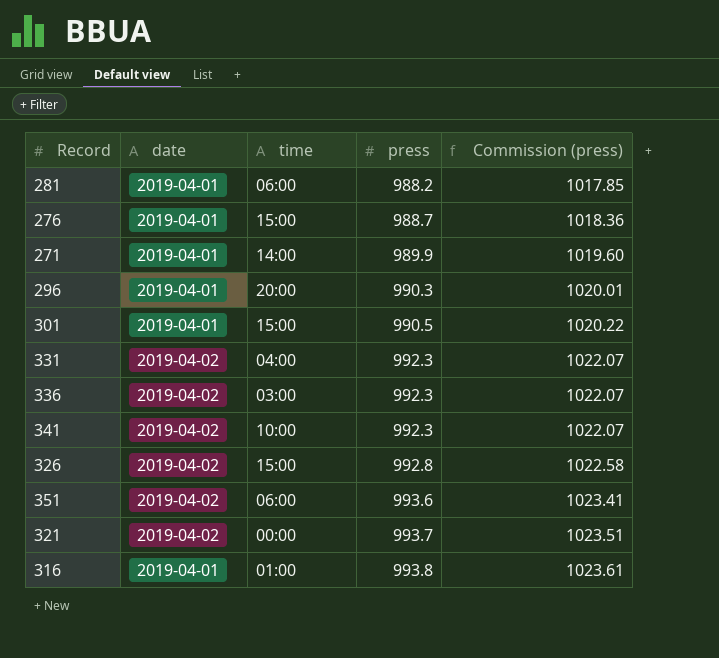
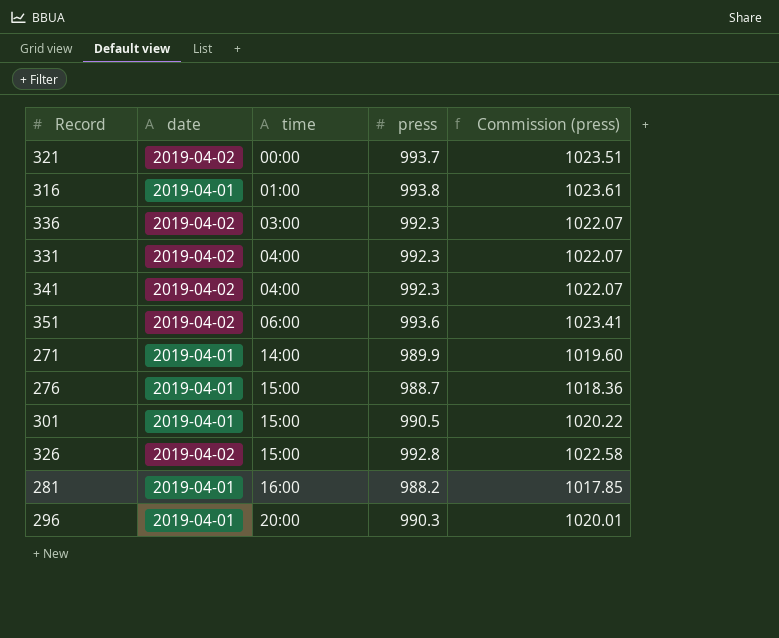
row order: press ascending -> time ascending
341 | time: 10:00 -> 04:00
281 | time: 06:00 -> 16:00

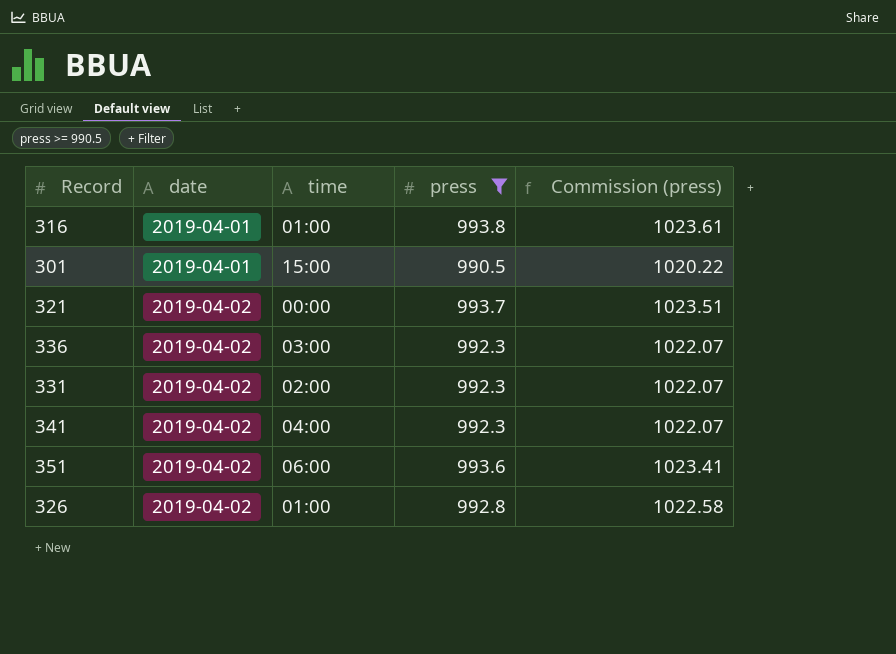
filter: none -> press >= 990.5
row order: time ascending -> date ascending
331 | time: 04:00 -> 02:00
326 | time: 15:00 -> 01:00

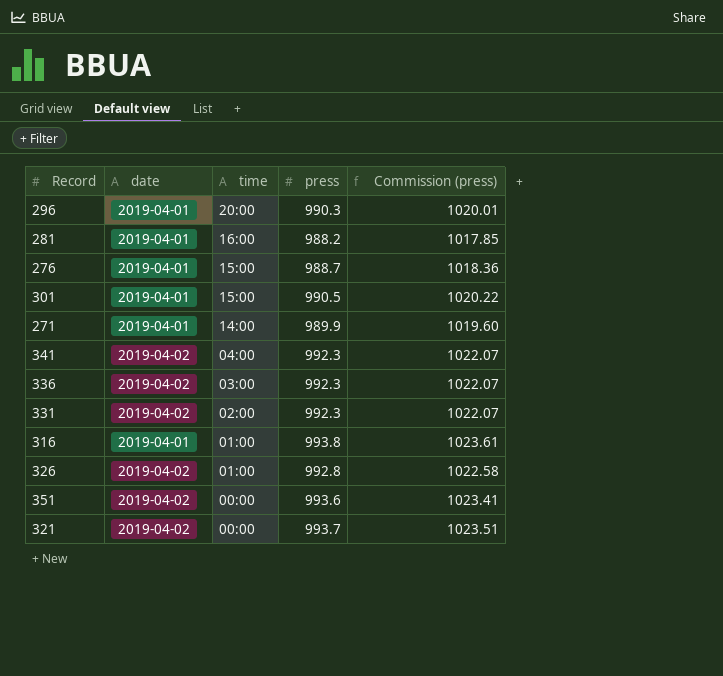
filter: press >= 990.5 -> none
row order: date ascending -> time descending
351 | time: 06:00 -> 00:00

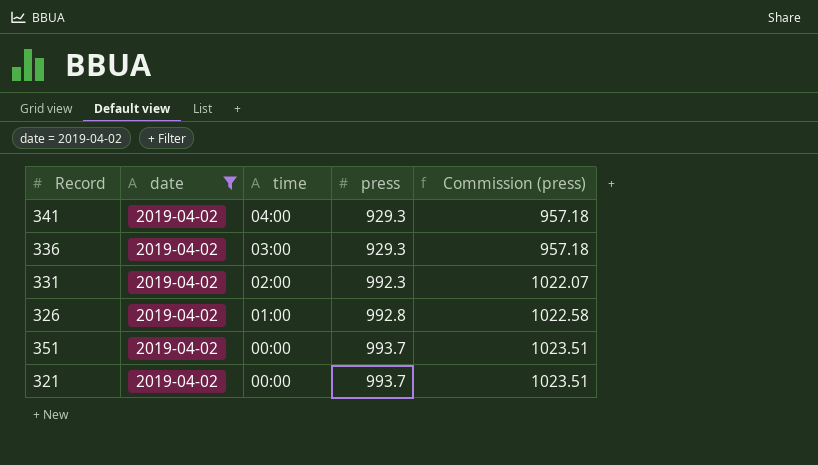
filter: none -> date = 2019-04-02
341 | press: 992.3 -> 929.3
341 | Commission (press): 1022.07 -> 957.18
336 | press: 992.3 -> 929.3
336 | Commission (press): 1022.07 -> 957.18
351 | press: 993.6 -> 993.7
351 | Commission (press): 1023.41 -> 1023.51

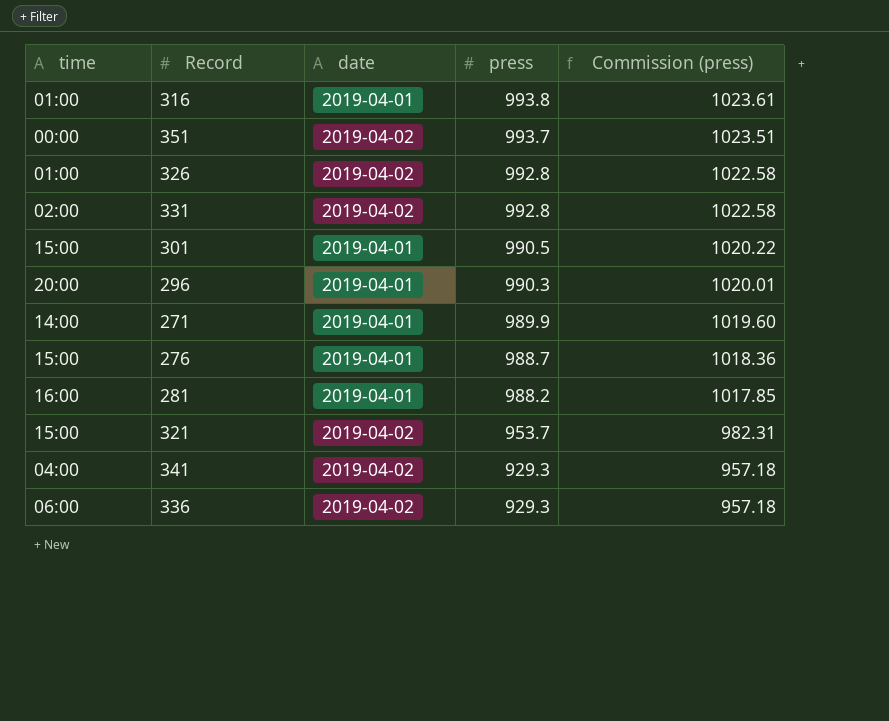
filter: date = 2019-04-02 -> none
row order: time descending -> press descending
column time | position: 3 -> 1
331 | press: 992.3 -> 992.8
331 | Commission (press): 1022.07 -> 1022.58
321 | time: 00:00 -> 15:00
321 | press: 993.7 -> 953.7
321 | Commission (press): 1023.51 -> 982.31
336 | time: 03:00 -> 06:00

